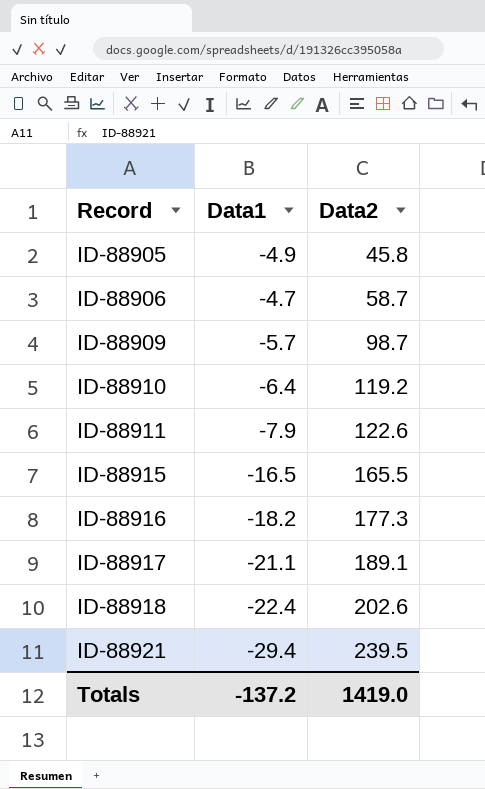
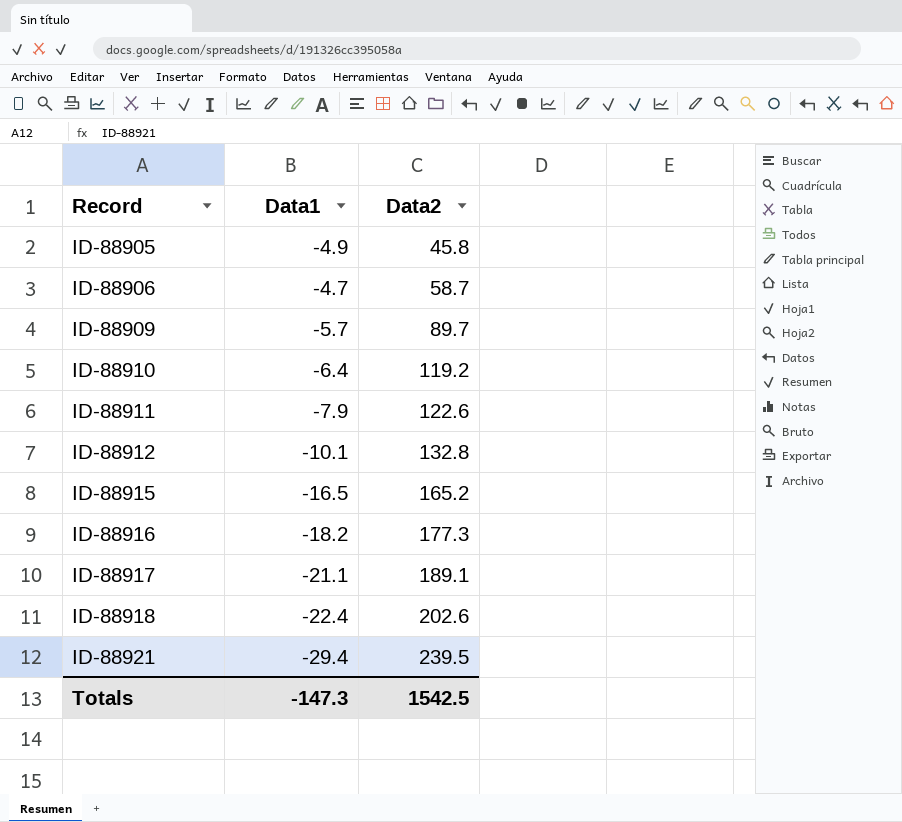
ID-88909 | Data2: 98.7 -> 89.7
row ID-88912: none -> -10.1 | 132.8
ID-88915 | Data2: 165.5 -> 165.2
Totals | Data1: -137.2 -> -147.3
Totals | Data2: 1419.0 -> 1542.5

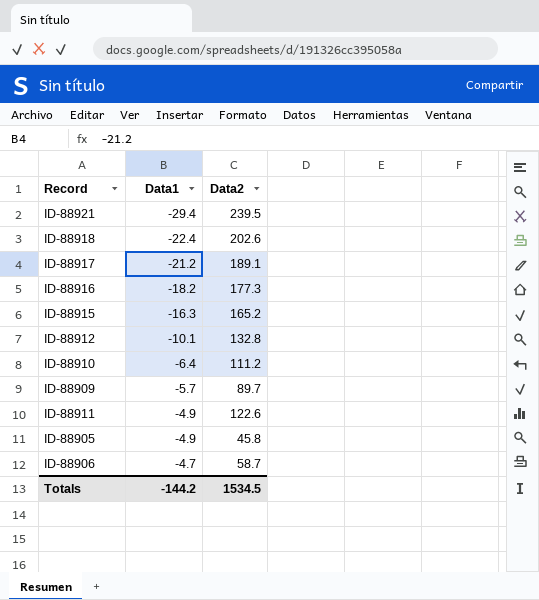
row order: Record ascending -> Data1 ascending
ID-88917 | Data1: -21.1 -> -21.2
ID-88915 | Data1: -16.5 -> -16.3
ID-88910 | Data2: 119.2 -> 111.2
ID-88911 | Data1: -7.9 -> -4.9
Totals | Data1: -147.3 -> -144.2
Totals | Data2: 1542.5 -> 1534.5

